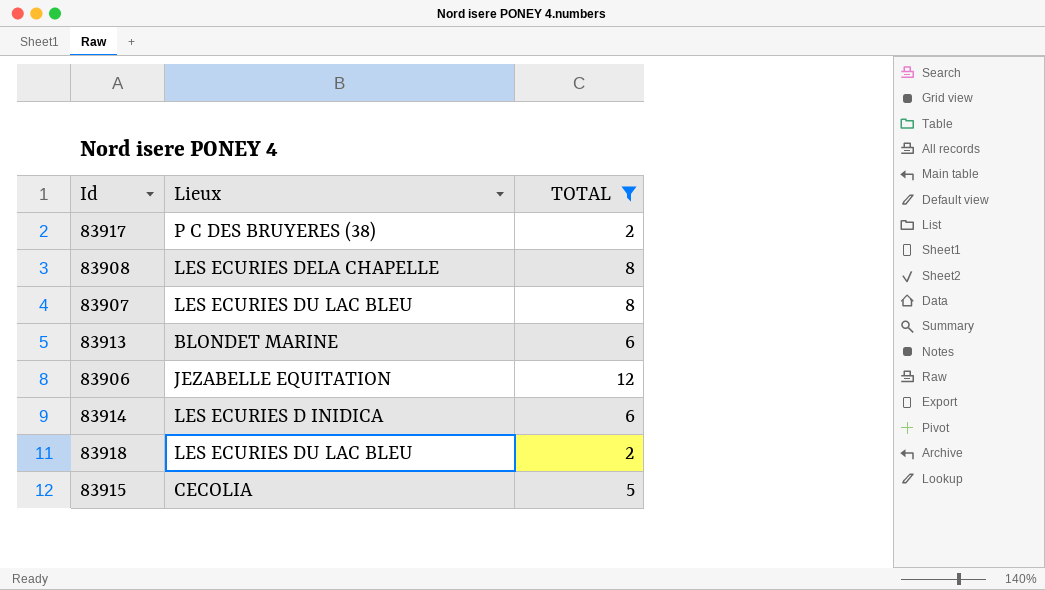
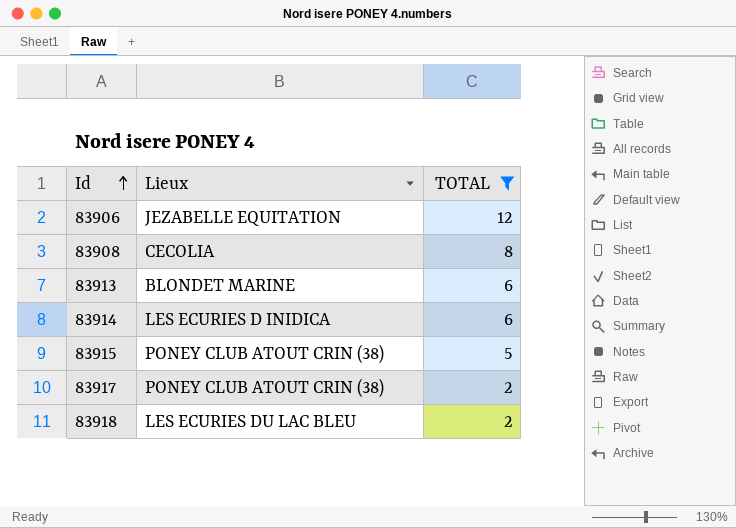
row order: none -> Id ascending
row 83907: LES ECURIES DU LAC BLEU | 8 -> none
83908 | Lieux: LES ECURIES DELA CHAPELLE -> CECOLIA
83915 | Lieux: CECOLIA -> PONEY CLUB ATOUT CRIN (38)
83917 | Lieux: P C DES BRUYERES (38) -> PONEY CLUB ATOUT CRIN (38)

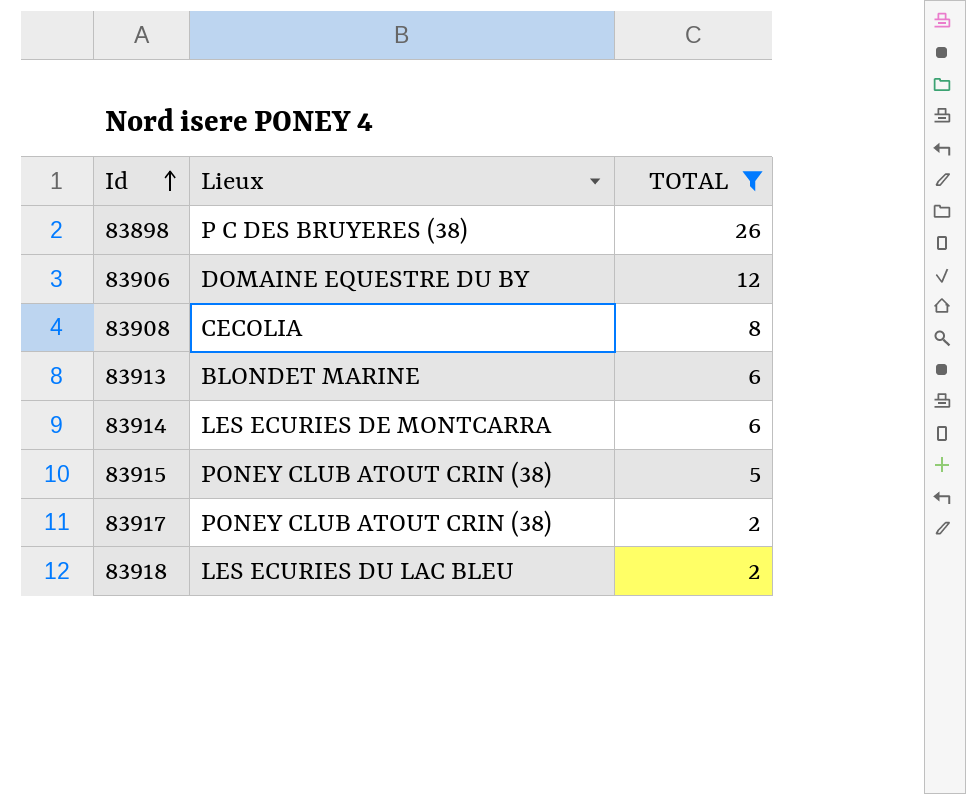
row 83898: none -> P C DES BRUYERES (38) | 26
83906 | Lieux: JEZABELLE EQUITATION -> DOMAINE EQUESTRE DU BY
83914 | Lieux: LES ECURIES D INIDICA -> LES ECURIES DE MONTCARRA

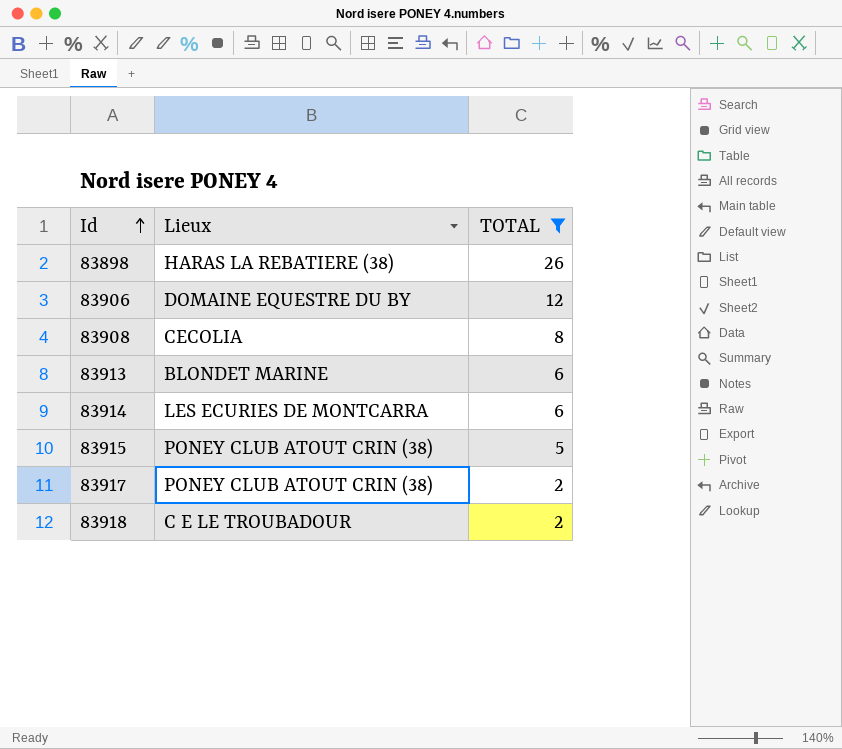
83898 | Lieux: P C DES BRUYERES (38) -> HARAS LA REBATIERE (38)
83918 | Lieux: LES ECURIES DU LAC BLEU -> C E LE TROUBADOUR

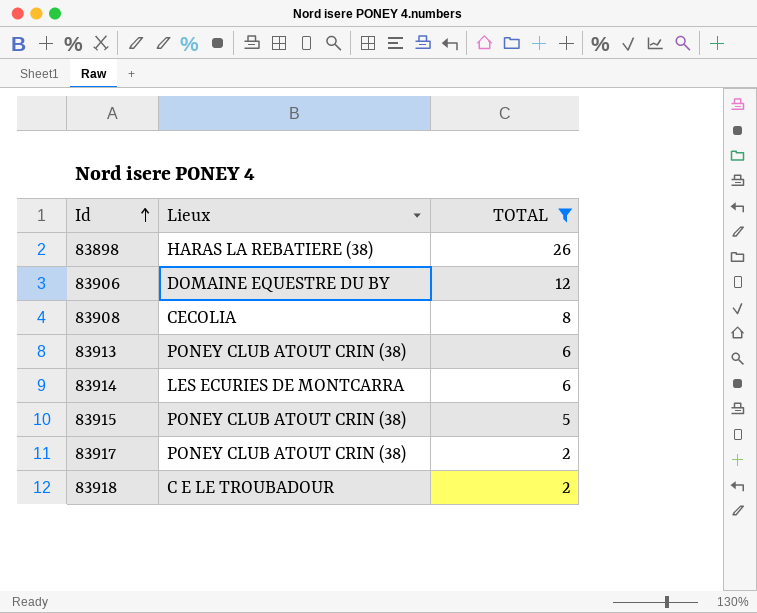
83913 | Lieux: BLONDET MARINE -> PONEY CLUB ATOUT CRIN (38)

